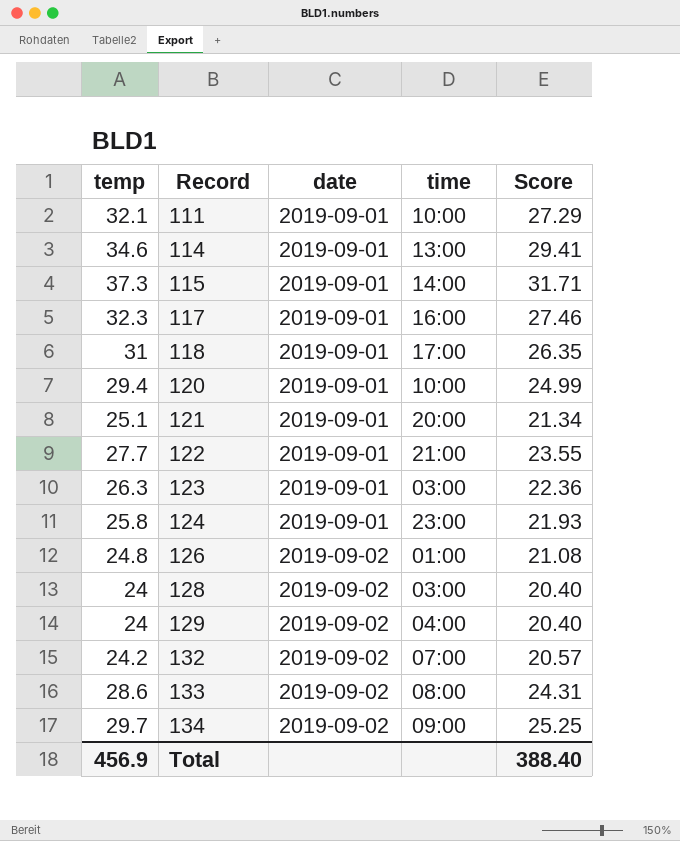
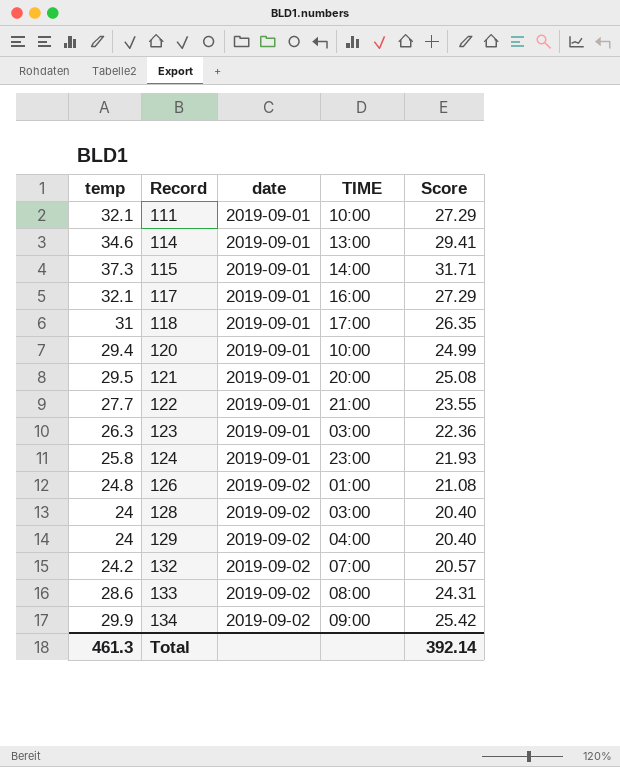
column name: time -> TIME
117 | temp: 32.3 -> 32.1
117 | Score: 27.46 -> 27.29
121 | temp: 25.1 -> 29.5
121 | Score: 21.34 -> 25.08
134 | temp: 29.7 -> 29.9
134 | Score: 25.25 -> 25.42
Total | temp: 456.9 -> 461.3
Total | Score: 388.40 -> 392.14

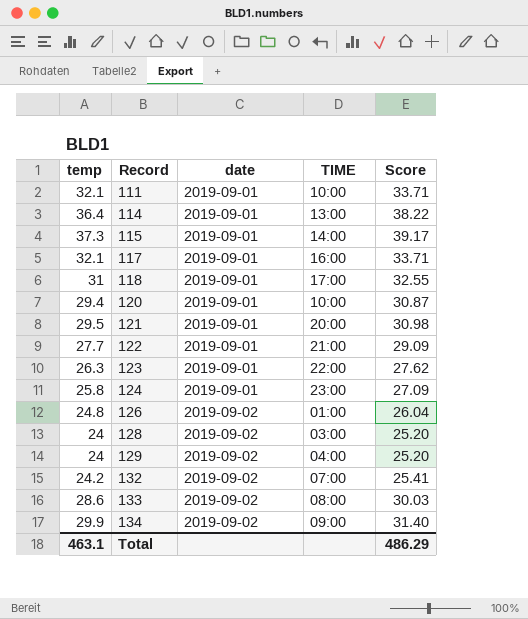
column Score | formula: [temp] * 0.85 -> [temp] * 1.05
114 | temp: 34.6 -> 36.4
123 | TIME: 03:00 -> 22:00
Total | temp: 461.3 -> 463.1
Total | Score: 392.14 -> 486.29

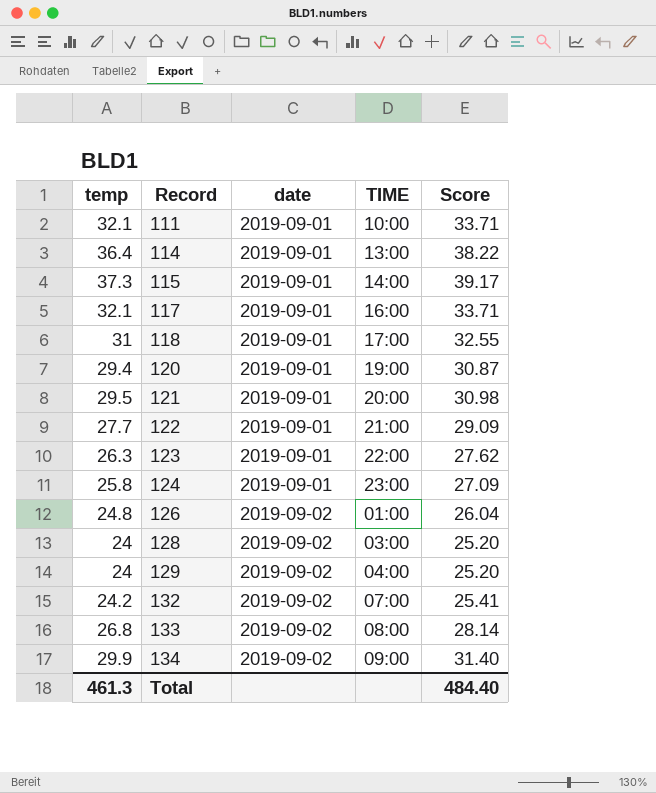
120 | TIME: 10:00 -> 19:00
133 | temp: 28.6 -> 26.8
133 | Score: 30.03 -> 28.14
Total | temp: 463.1 -> 461.3
Total | Score: 486.29 -> 484.40

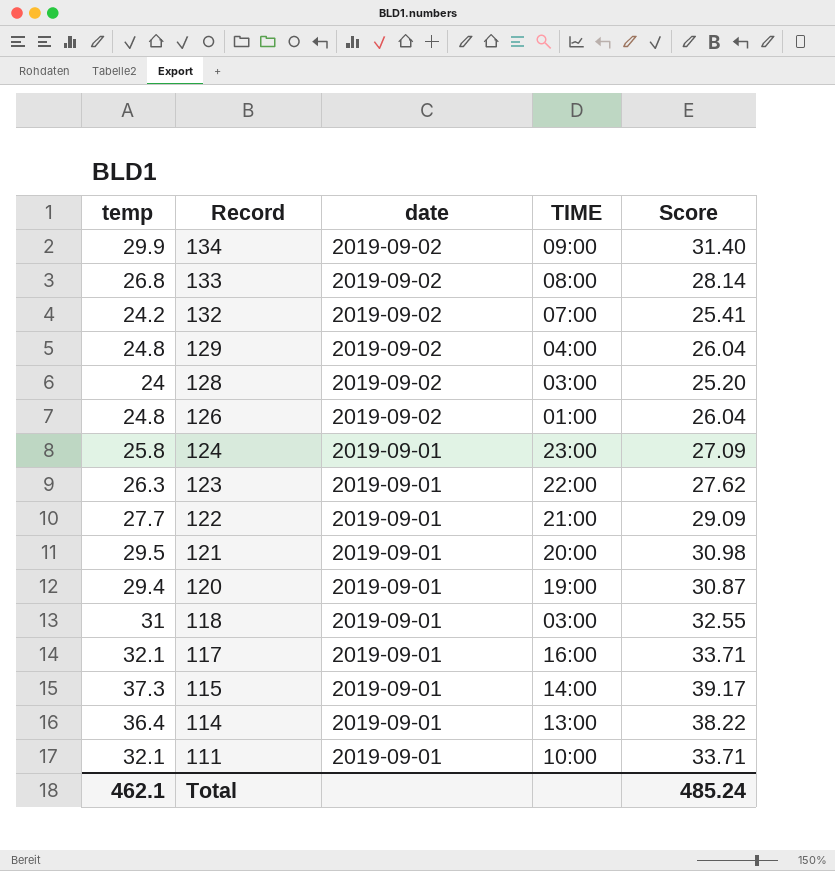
row order: Record ascending -> Record descending
129 | temp: 24 -> 24.8
129 | Score: 25.20 -> 26.04
118 | TIME: 17:00 -> 03:00
Total | temp: 461.3 -> 462.1
Total | Score: 484.40 -> 485.24

